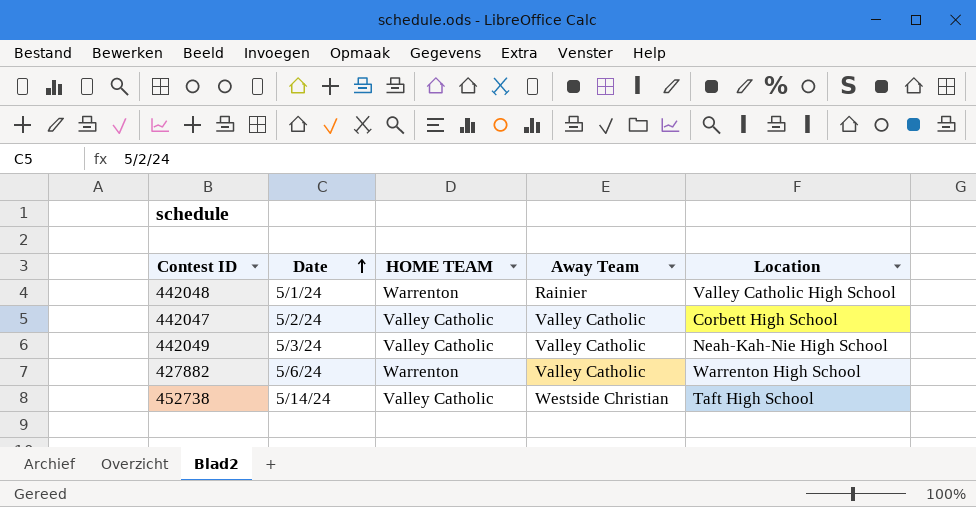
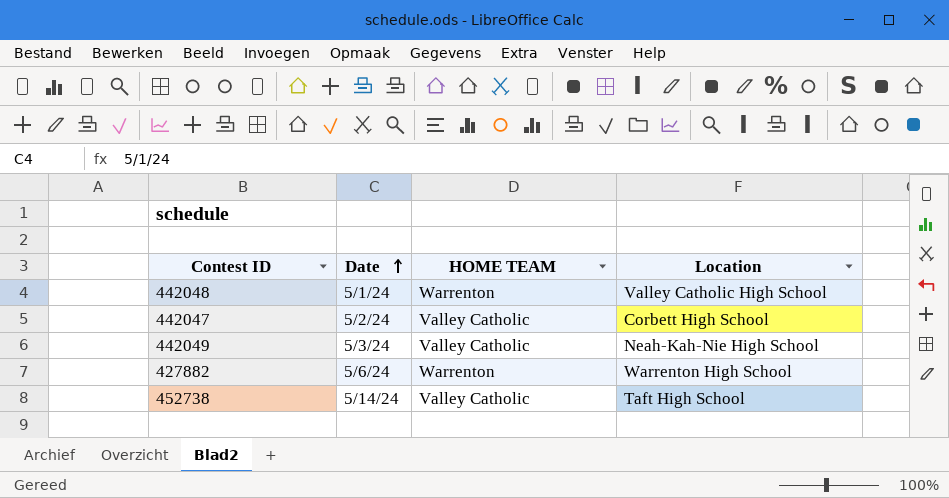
column Away Team | position: 4 -> none

